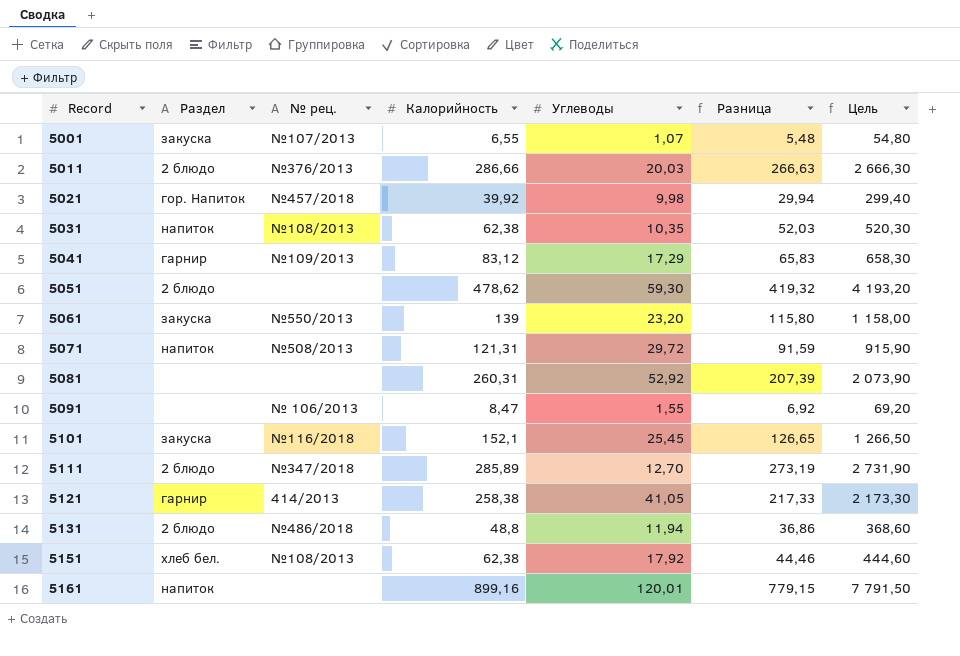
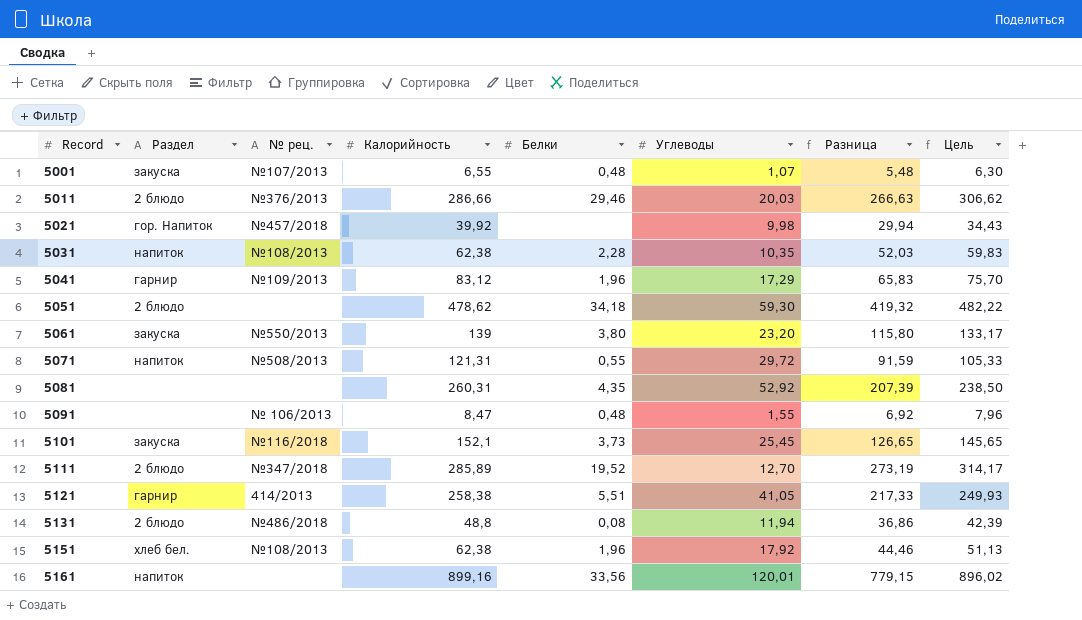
column Белки | position: none -> 5
column Цель | formula: [Разница] * 10 -> [Разница] * 1,15

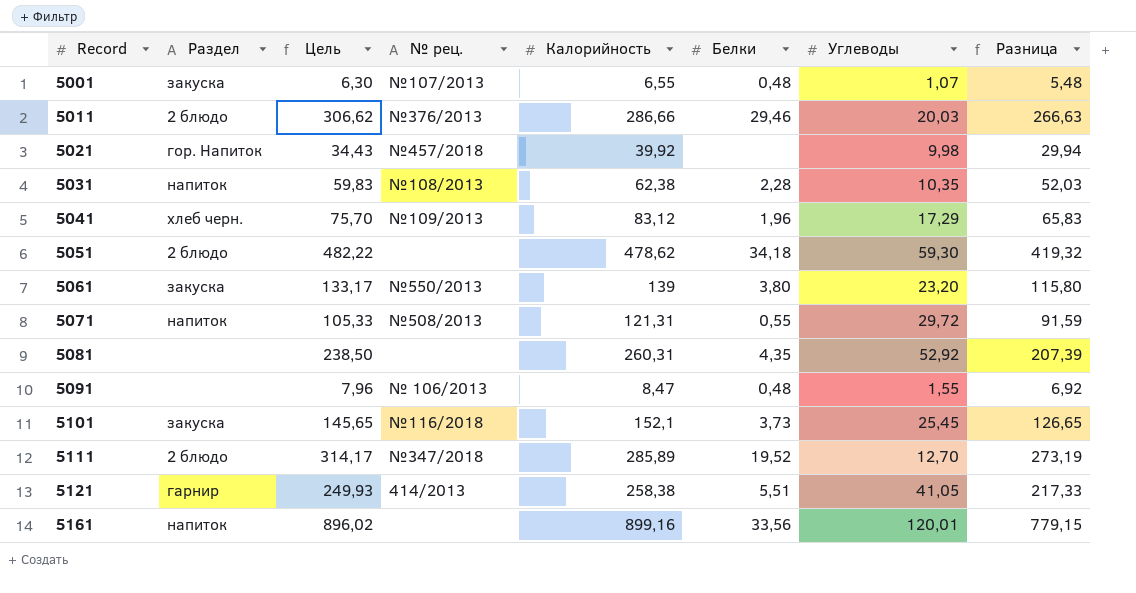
column Цель | position: 8 -> 3
row 5131: 2 блюдо | №486/2018 | 48,8 | 0,08 | 11,94 | 36,86 | 42,39 -> none
row 5151: хлеб бел. | №108/2013 | 62,38 | 1,96 | 17,92 | 44,46 | 51,13 -> none
5041 | Раздел: гарнир -> хлеб черн.

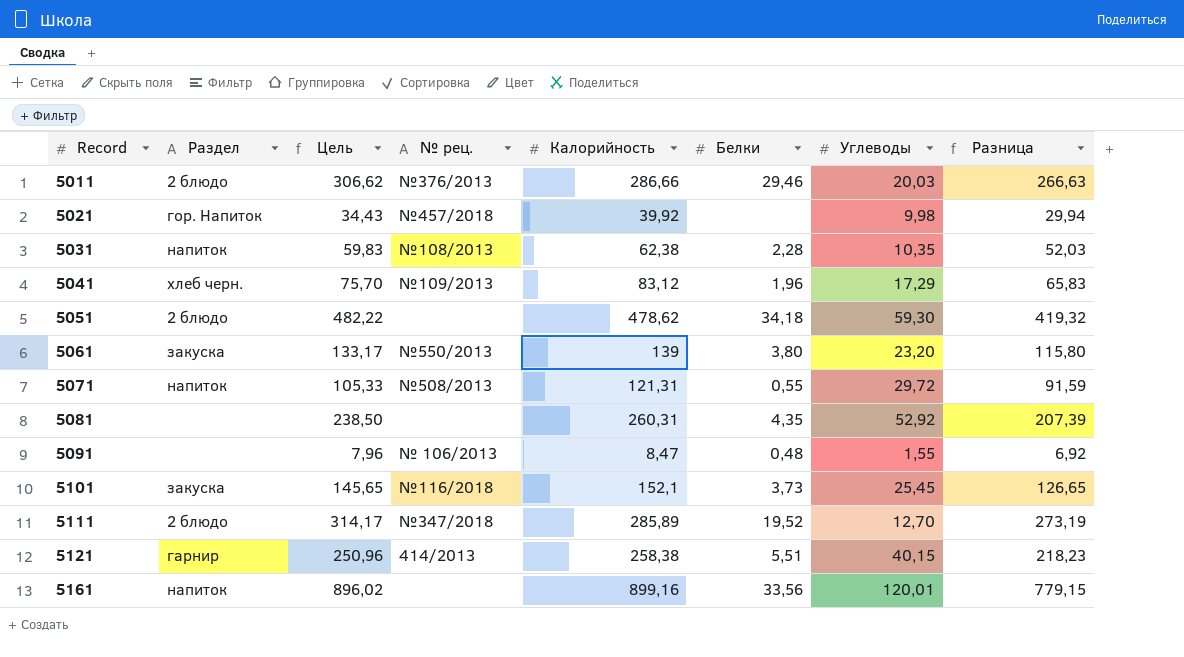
row 5001: закуска | 6,30 | №107/2013 | 6,55 | 0,48 | 1,07 | 5,48 -> none
5121 | Цель: 249,93 -> 250,96
5121 | Углеводы: 41,05 -> 40,15
5121 | Разница: 217,33 -> 218,23

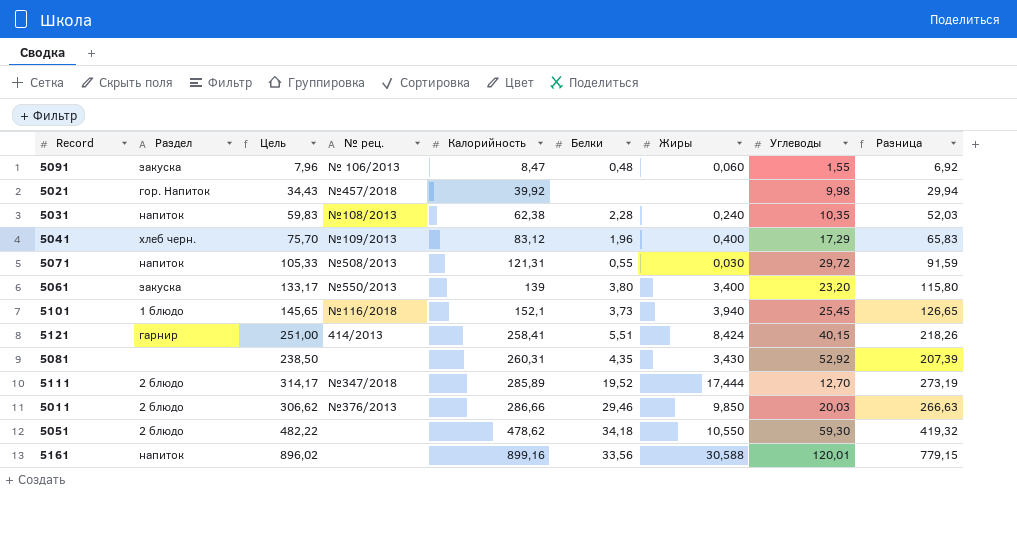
row order: Record ascending -> Калорийность ascending
column Жиры | position: none -> 7
5091 | Раздел: none -> закуска
5101 | Раздел: закуска -> 1 блюдо
5121 | Цель: 250,96 -> 251,00
5121 | Калорийность: 258,38 -> 258,41
5121 | Разница: 218,23 -> 218,26

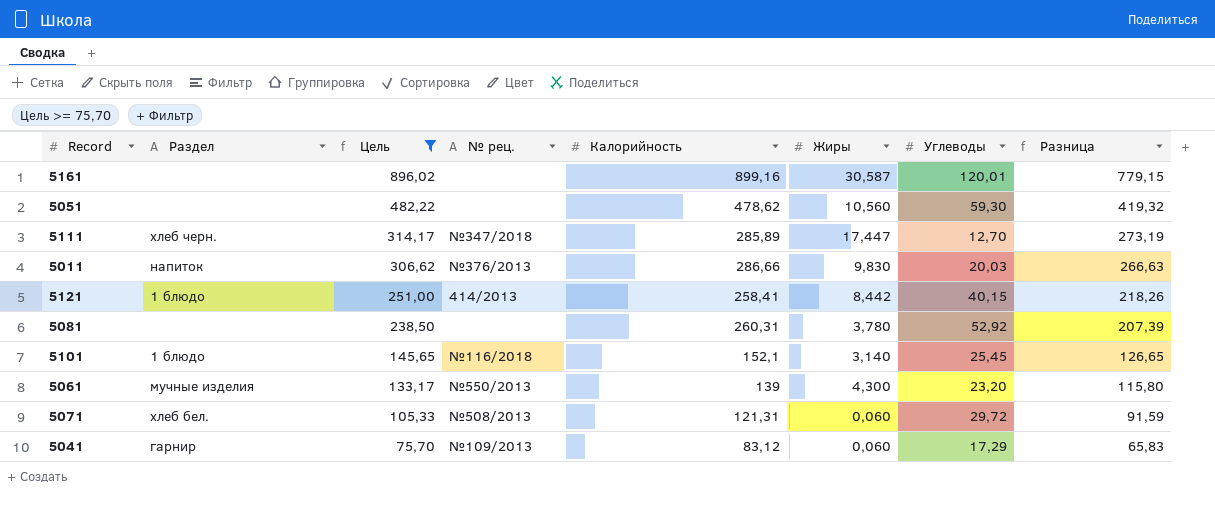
filter: none -> Цель >= 75,70
row order: Калорийность ascending -> Цель descending
column Белки | position: 6 -> none
5161 | Раздел: напиток -> none
5161 | Жиры: 30,588 -> 30,587
5051 | Раздел: 2 блюдо -> none
5051 | Жиры: 10,550 -> 10,560
5111 | Раздел: 2 блюдо -> хлеб черн.
5111 | Жиры: 17,444 -> 17,447
5011 | Раздел: 2 блюдо -> напиток
5011 | Жиры: 9,850 -> 9,830
5121 | Раздел: гарнир -> 1 блюдо
5121 | Жиры: 8,424 -> 8,442
5081 | Жиры: 3,430 -> 3,780
5101 | Жиры: 3,940 -> 3,140
5061 | Раздел: закуска -> мучные изделия
5061 | Жиры: 3,400 -> 4,300
5071 | Раздел: напиток -> хлеб бел.
5071 | Жиры: 0,030 -> 0,060
5041 | Раздел: хлеб черн. -> гарнир
5041 | Жиры: 0,400 -> 0,060

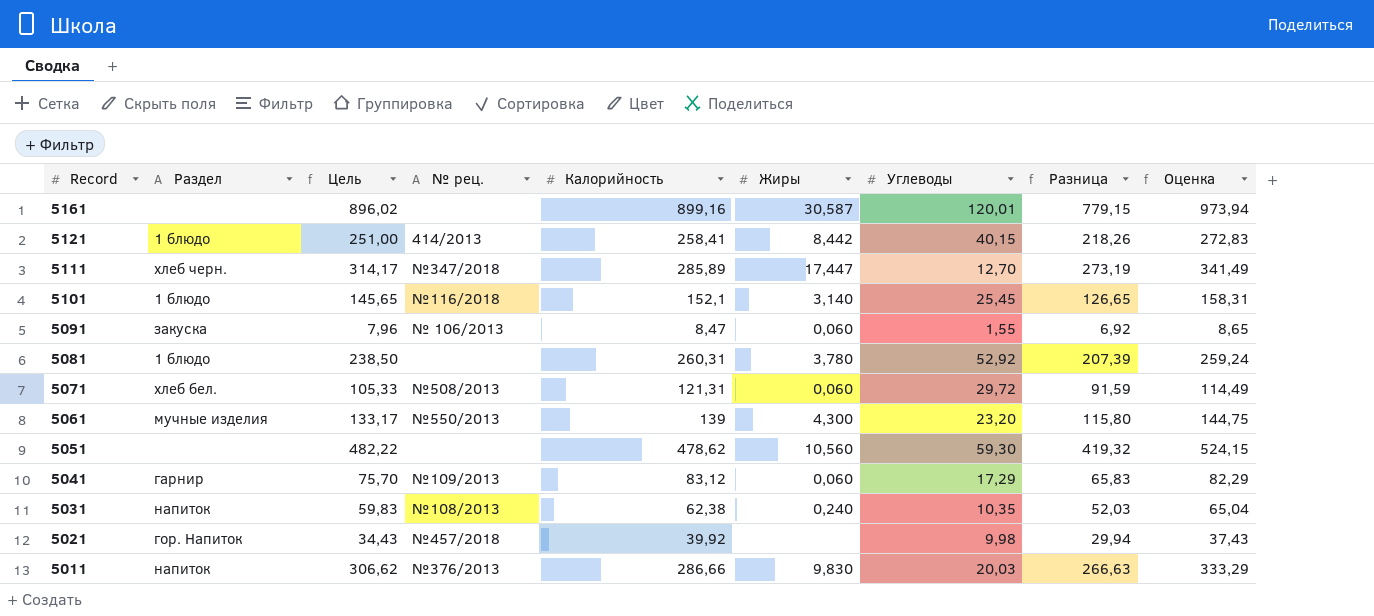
filter: Цель >= 75,70 -> none
row order: Цель descending -> Record descending
column Оценка | formula: none -> [Разница] * 1,25
5081 | Раздел: none -> 1 блюдо

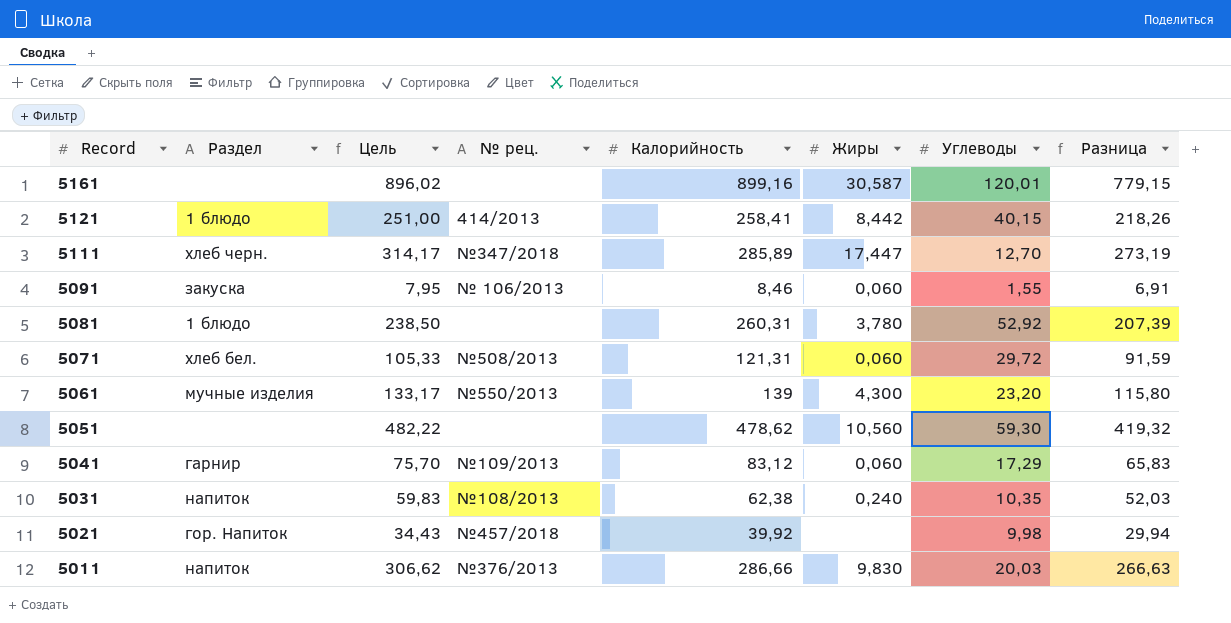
column Оценка | formula: [Разница] * 1,25 -> none
row 5101: 1 блюдо | 145,65 | №116/2018 | 152,1 | 3,140 | 25,45 | 126,65 | 158,31 -> none
5091 | Цель: 7,96 -> 7,95
5091 | Калорийность: 8,47 -> 8,46
5091 | Разница: 6,92 -> 6,91

